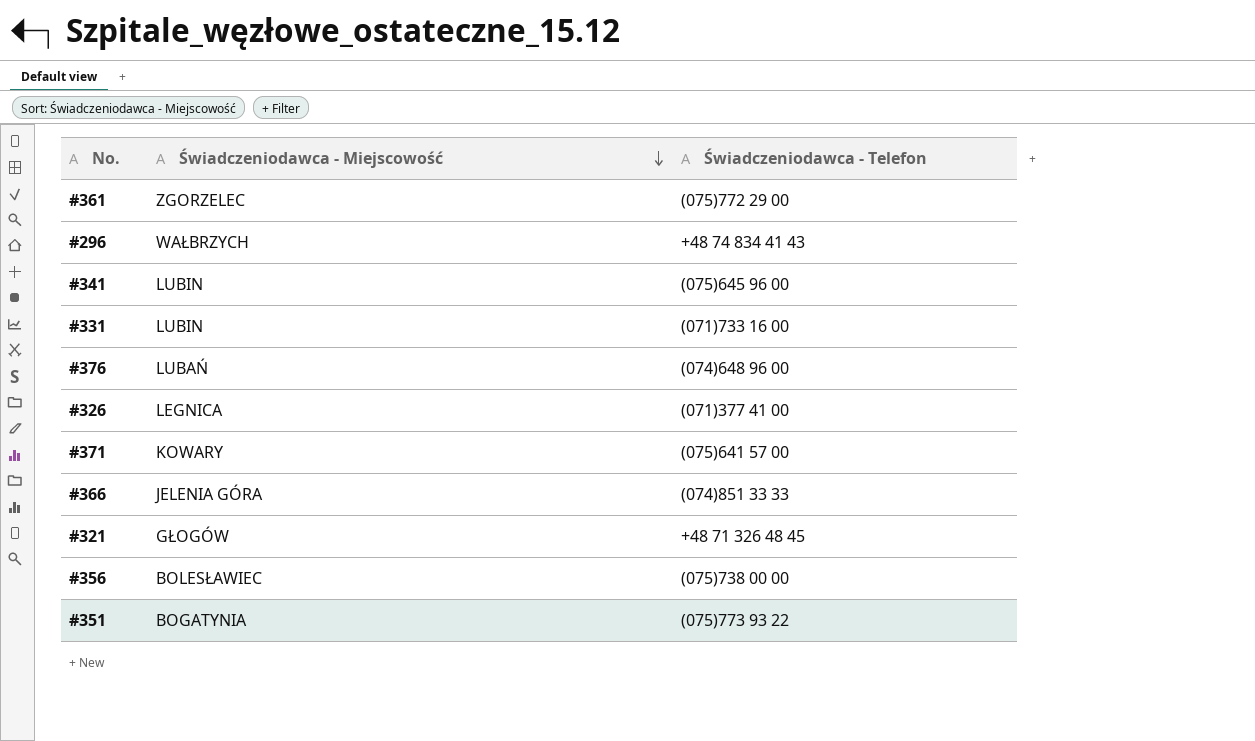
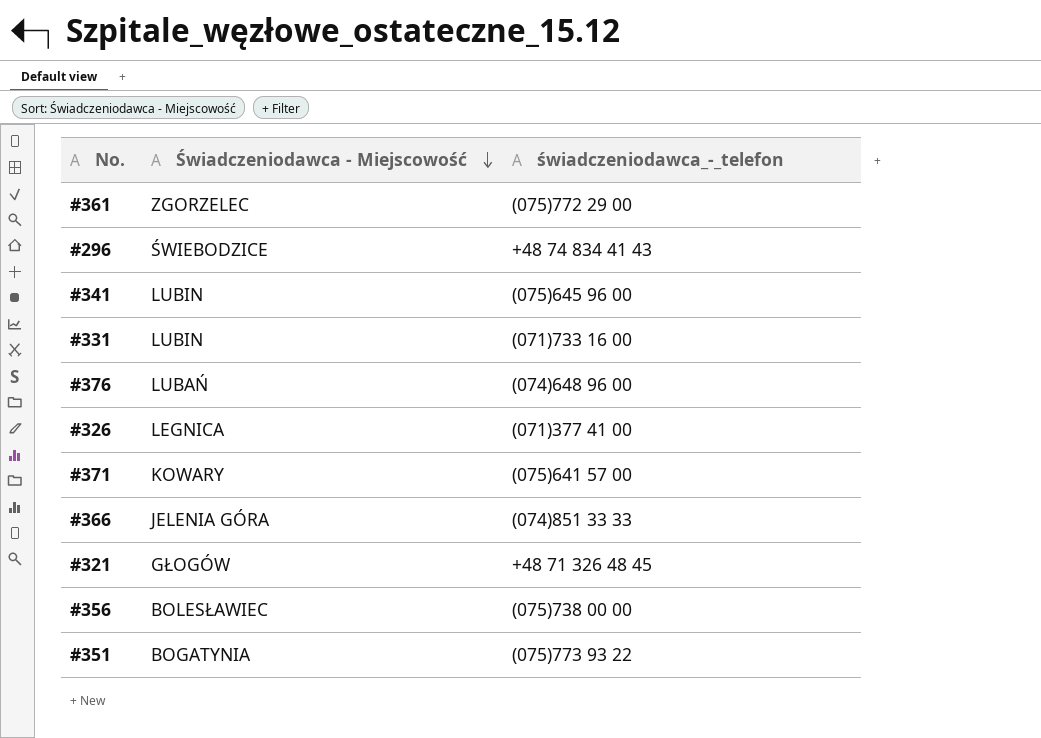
column name: Świadczeniodawca - Telefon -> świadczeniodawca_-_telefon
#296 | Świadczeniodawca - Miejscowość: WAŁBRZYCH -> ŚWIEBODZICE

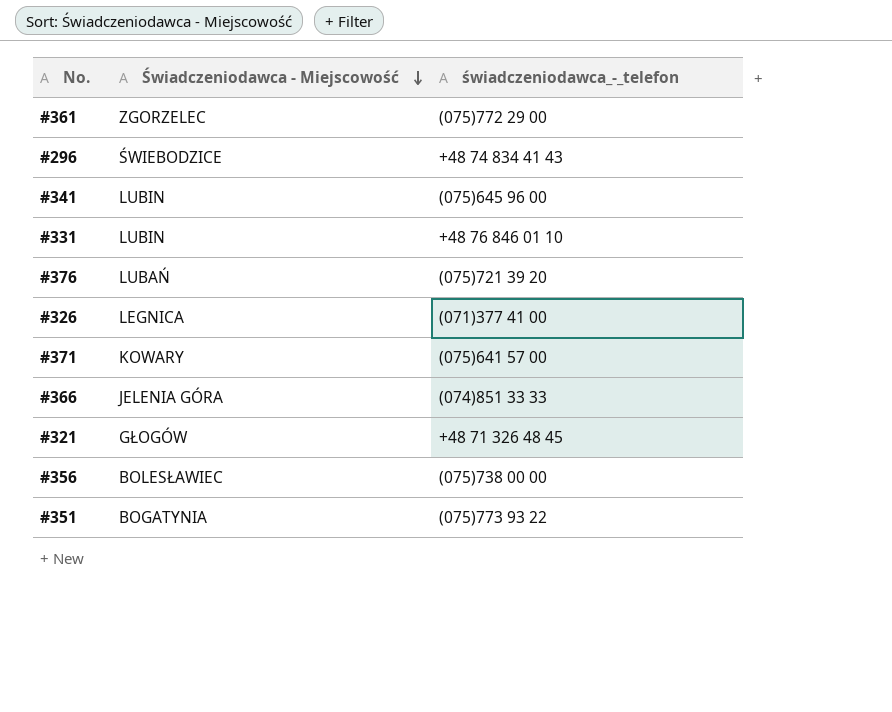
#331 | świadczeniodawca_-_telefon: (071)733 16 00 -> +48 76 846 01 10
#376 | świadczeniodawca_-_telefon: (074)648 96 00 -> (075)721 39 20

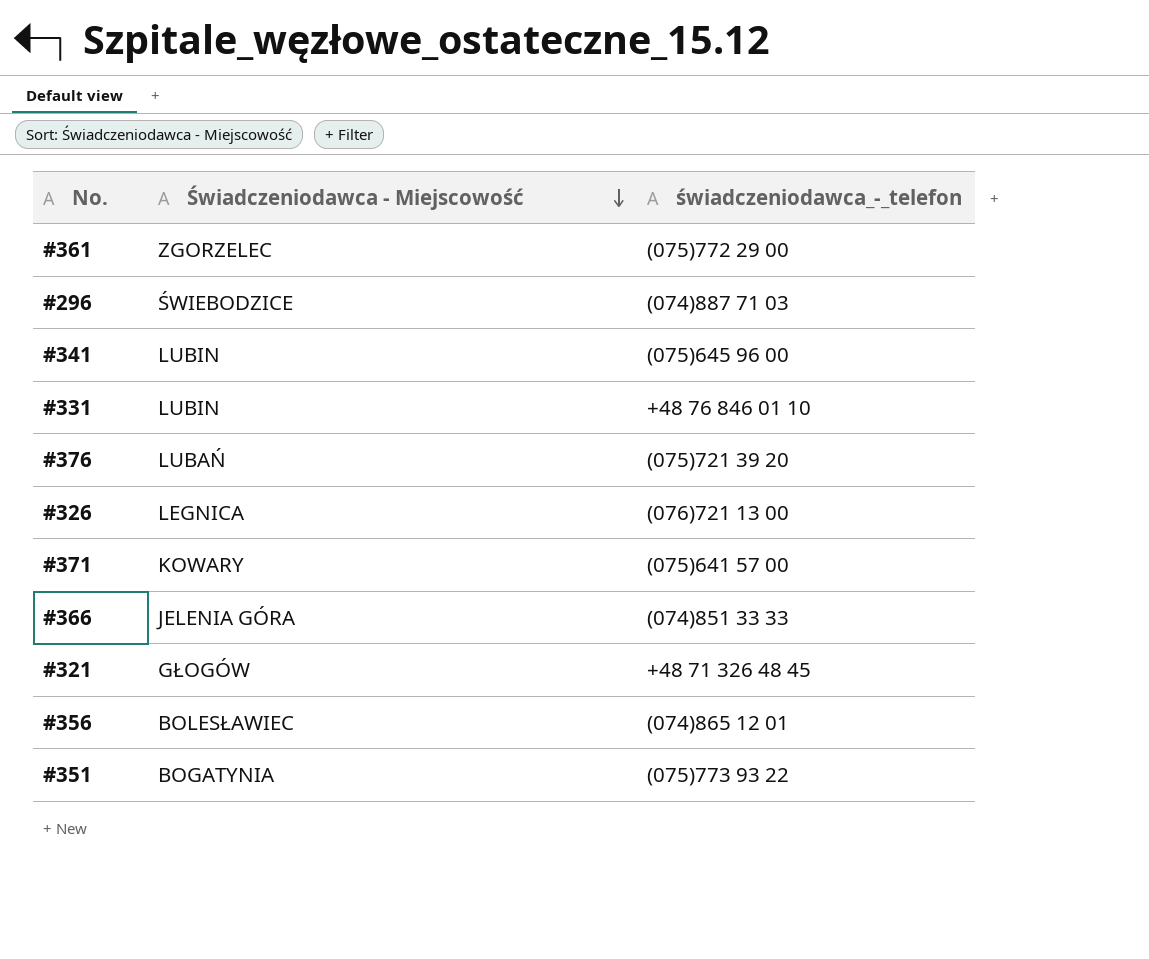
#296 | świadczeniodawca_-_telefon: +48 74 834 41 43 -> (074)887 71 03
#326 | świadczeniodawca_-_telefon: (071)377 41 00 -> (076)721 13 00
#356 | świadczeniodawca_-_telefon: (075)738 00 00 -> (074)865 12 01

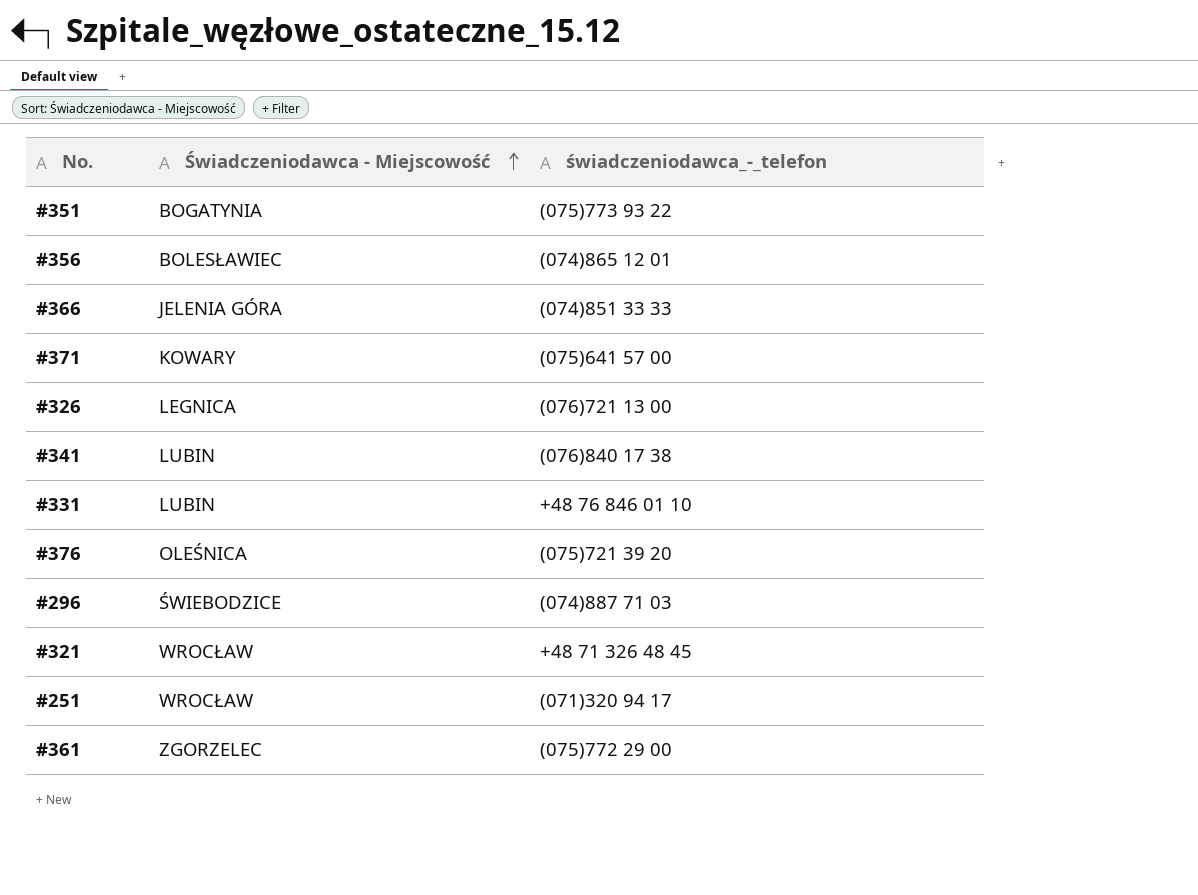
row order: Świadczeniodawca - Miejscowość descending -> Świadczeniodawca - Miejscowość ascending
#341 | świadczeniodawca_-_telefon: (075)645 96 00 -> (076)840 17 38
#376 | Świadczeniodawca - Miejscowość: LUBAŃ -> OLEŚNICA
#321 | Świadczeniodawca - Miejscowość: GŁOGÓW -> WROCŁAW
row #251: none -> WROCŁAW | (071)320 94 17

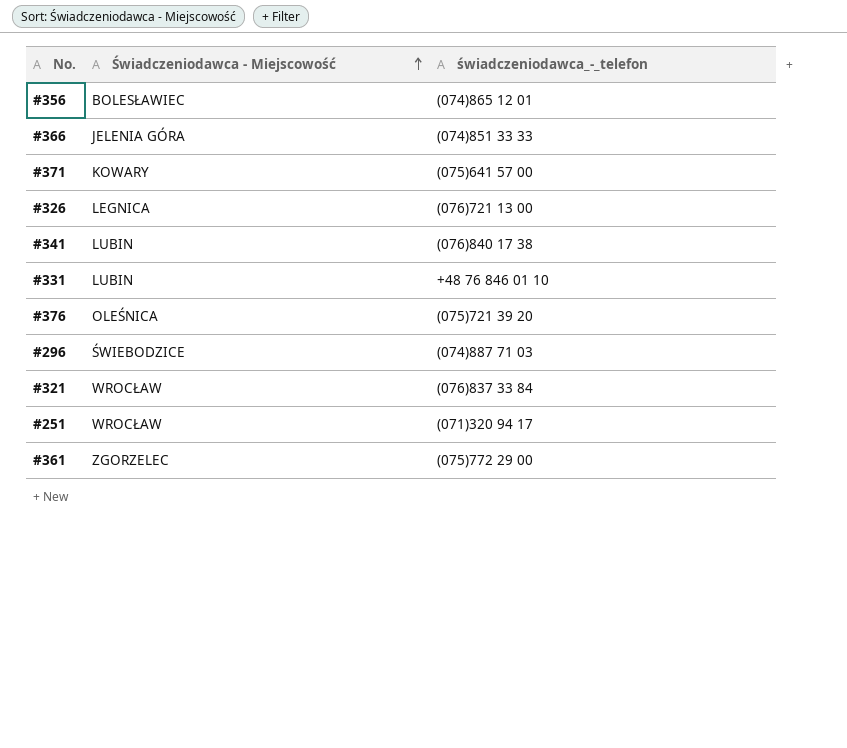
row #351: BOGATYNIA | (075)773 93 22 -> none
#321 | świadczeniodawca_-_telefon: +48 71 326 48 45 -> (076)837 33 84

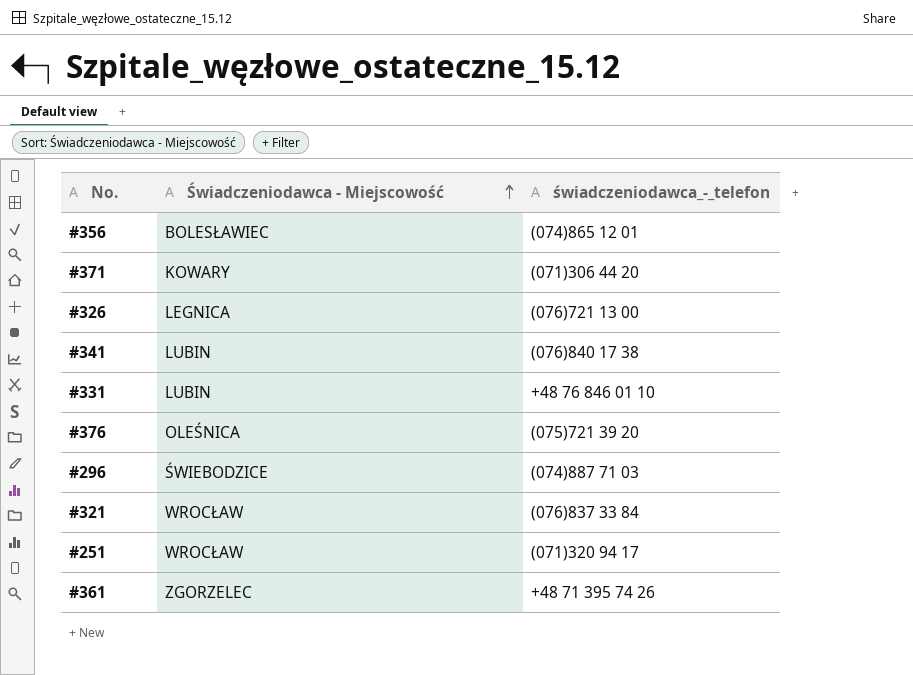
row #366: JELENIA GÓRA | (074)851 33 33 -> none
#371 | świadczeniodawca_-_telefon: (075)641 57 00 -> (071)306 44 20
#361 | świadczeniodawca_-_telefon: (075)772 29 00 -> +48 71 395 74 26

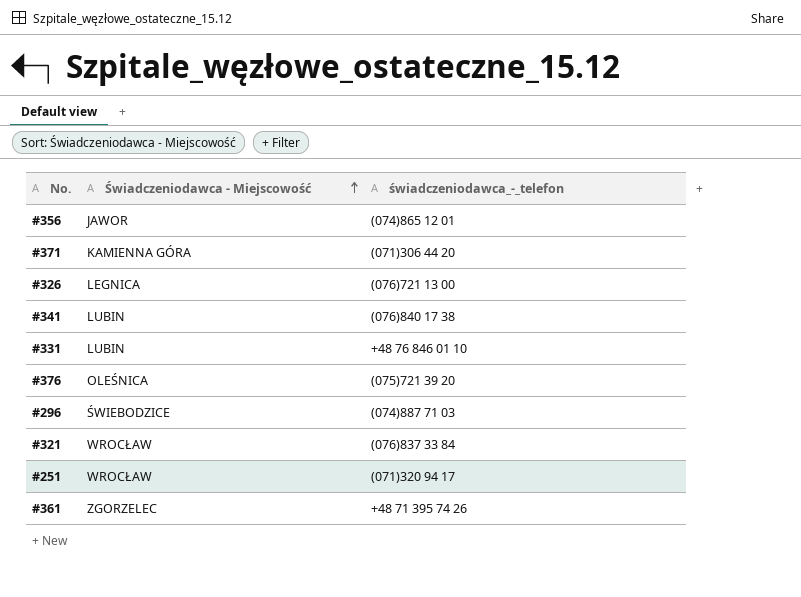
#356 | Świadczeniodawca - Miejscowość: BOLESŁAWIEC -> JAWOR
#371 | Świadczeniodawca - Miejscowość: KOWARY -> KAMIENNA GÓRA

